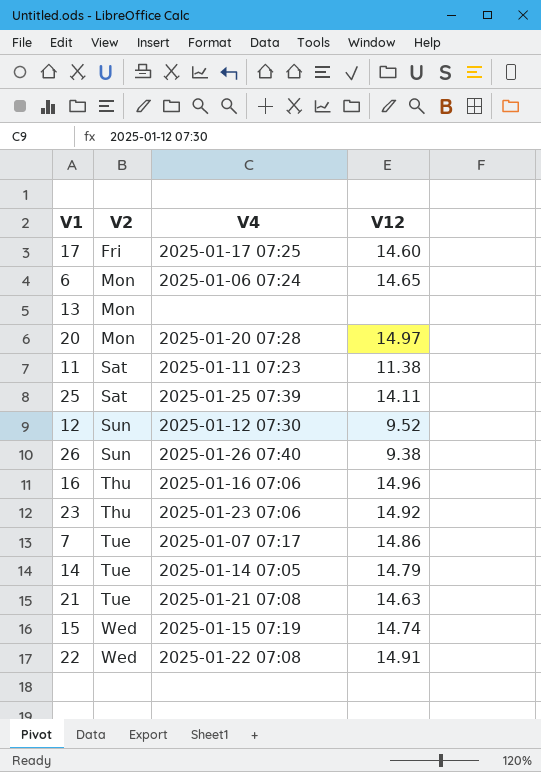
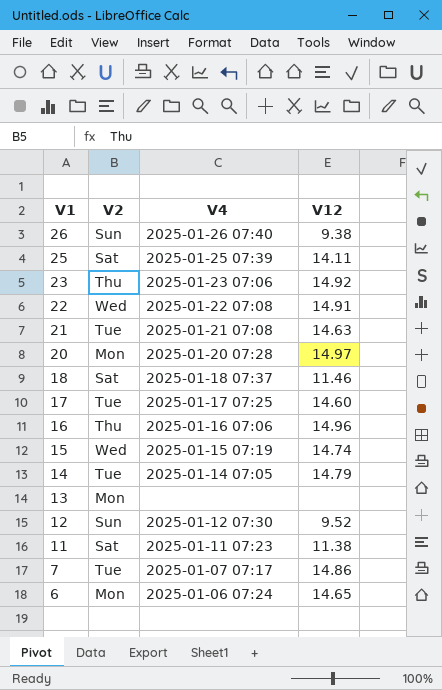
row order: V2 ascending -> V1 descending
row 18: none -> Sat | 2025-01-18 07:37 | 11.46
17 | V2: Fri -> Tue

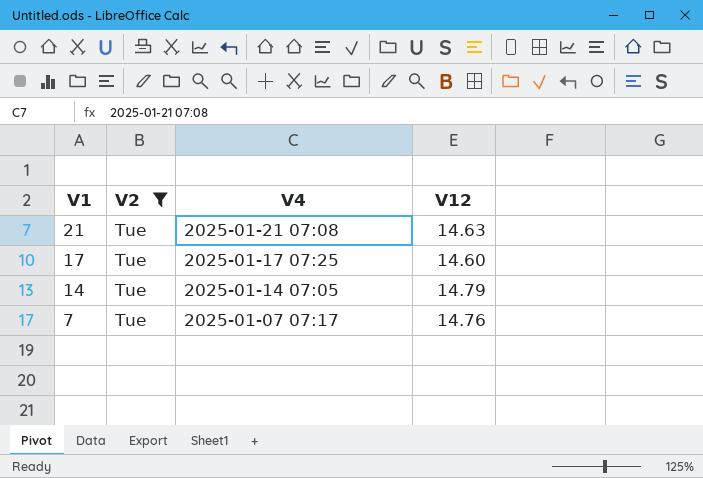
filter: none -> V2 = Tue
7 | V12: 14.86 -> 14.76

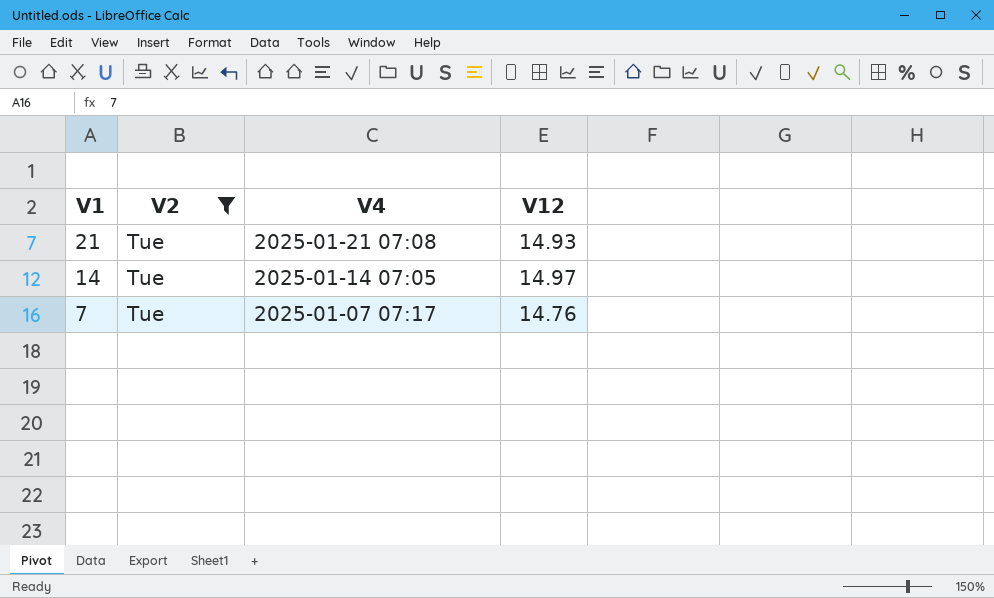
row 17: Tue | 2025-01-17 07:25 | 14.60 -> none
21 | V12: 14.63 -> 14.93
14 | V12: 14.79 -> 14.97

